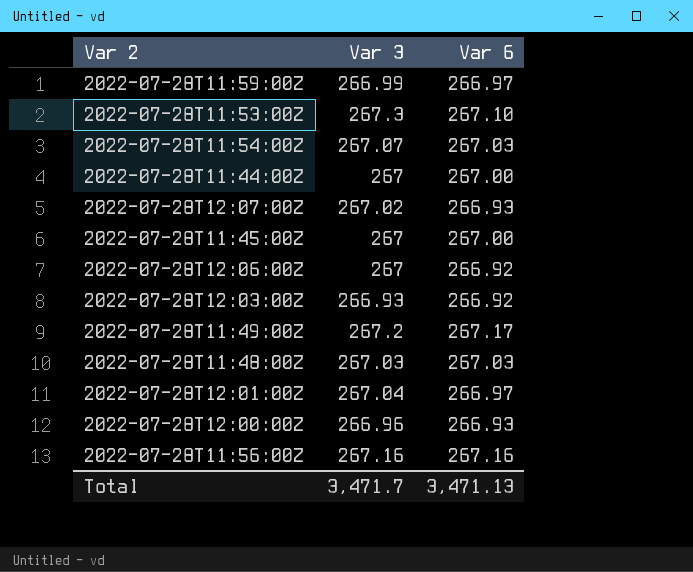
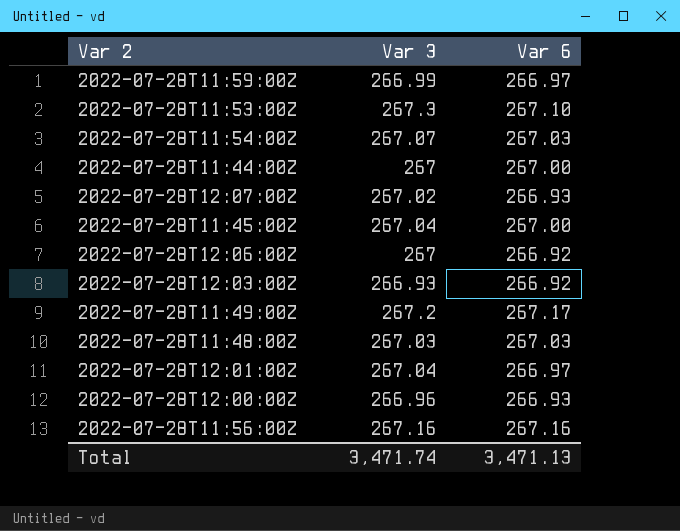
2022-07-28T11:45:00Z | Var 3: 267 -> 267.04
Total | Var 3: 3,471.7 -> 3,471.74

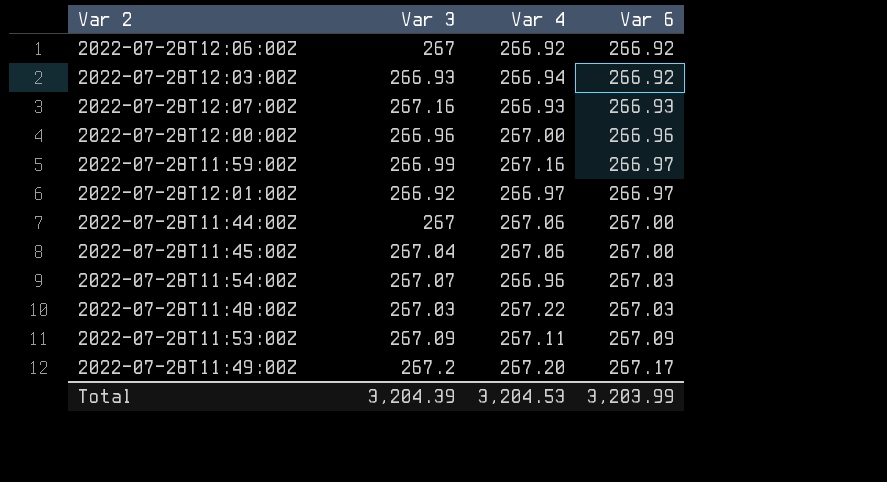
row order: none -> Var 6 ascending
column Var 4 | position: none -> 3
row 2022-07-28T11:56:00Z: 267.16 | 267.16 -> none
2022-07-28T12:07:00Z | Var 3: 267.02 -> 267.16
2022-07-28T12:00:00Z | Var 6: 266.93 -> 266.96
2022-07-28T12:01:00Z | Var 3: 267.04 -> 266.92
2022-07-28T11:53:00Z | Var 3: 267.3 -> 267.09
2022-07-28T11:53:00Z | Var 6: 267.10 -> 267.09
Total | Var 3: 3,471.74 -> 3,204.39
Total | Var 6: 3,471.13 -> 3,203.99

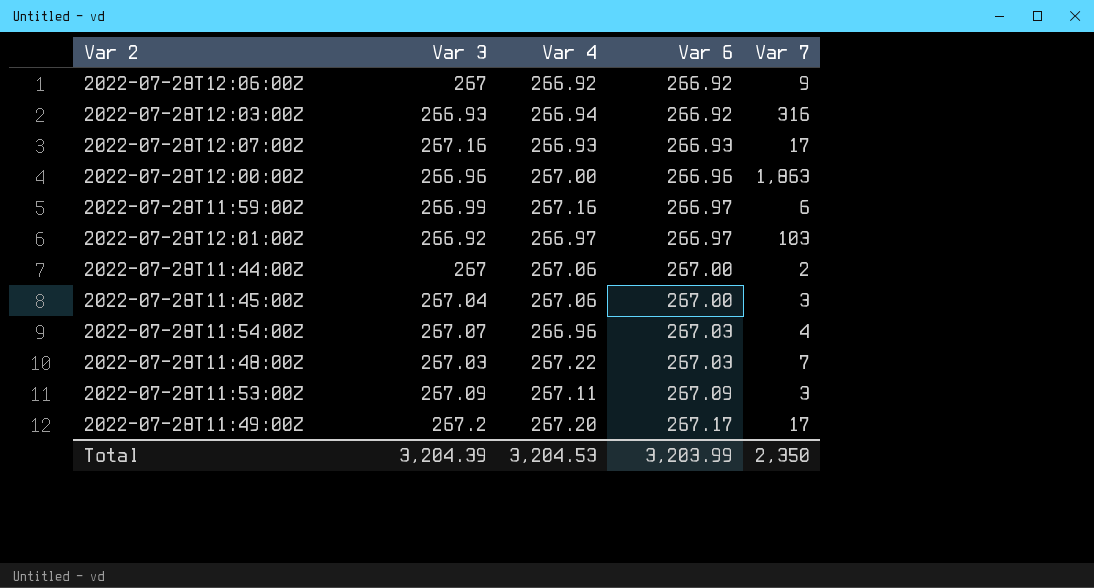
column Var 7 | position: none -> 5

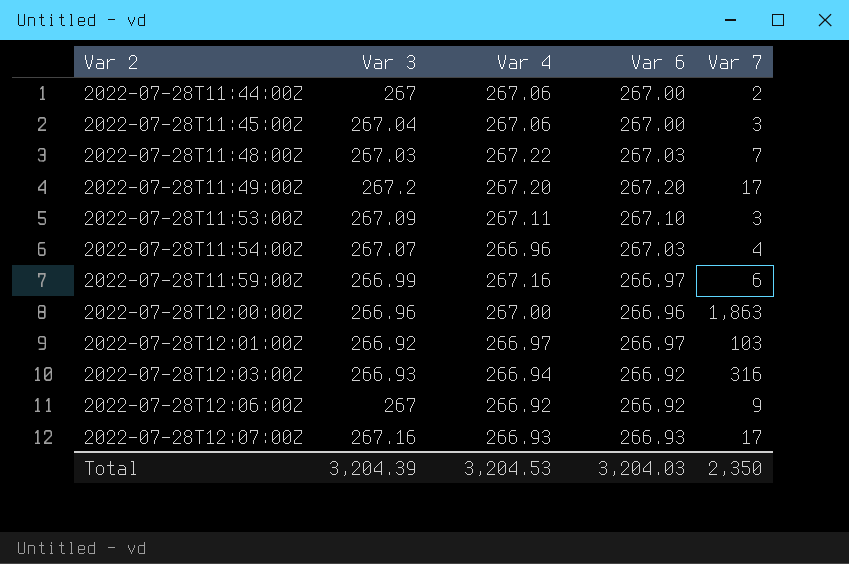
row order: Var 6 ascending -> Var 2 ascending
2022-07-28T11:49:00Z | Var 6: 267.17 -> 267.20
2022-07-28T11:53:00Z | Var 6: 267.09 -> 267.10
Total | Var 6: 3,203.99 -> 3,204.03

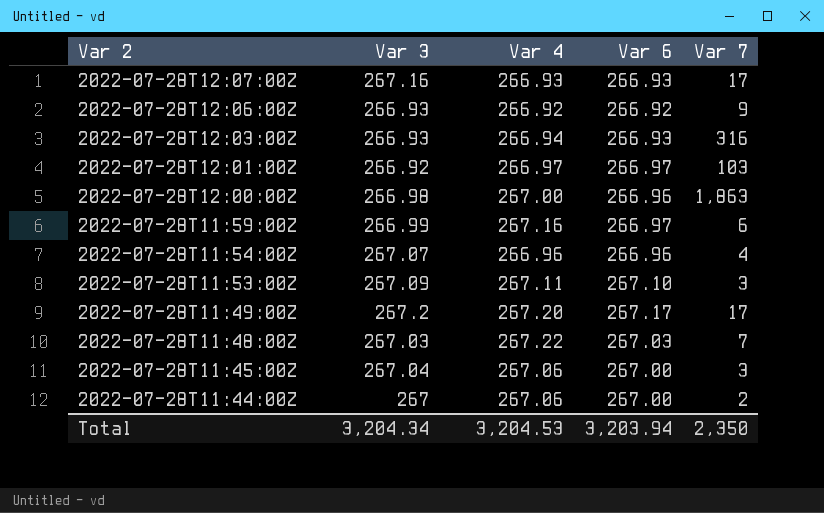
row order: Var 2 ascending -> Var 2 descending
2022-07-28T12:06:00Z | Var 3: 267 -> 266.93
2022-07-28T12:03:00Z | Var 6: 266.92 -> 266.93
2022-07-28T12:00:00Z | Var 3: 266.96 -> 266.98
2022-07-28T11:54:00Z | Var 6: 267.03 -> 266.96
2022-07-28T11:49:00Z | Var 6: 267.20 -> 267.17
Total | Var 3: 3,204.39 -> 3,204.34
Total | Var 6: 3,204.03 -> 3,203.94

